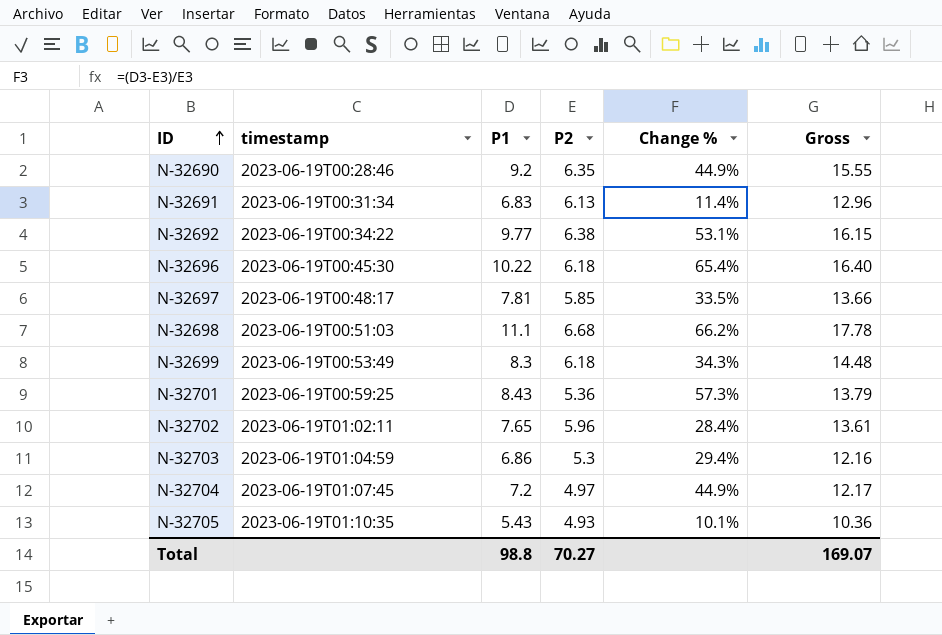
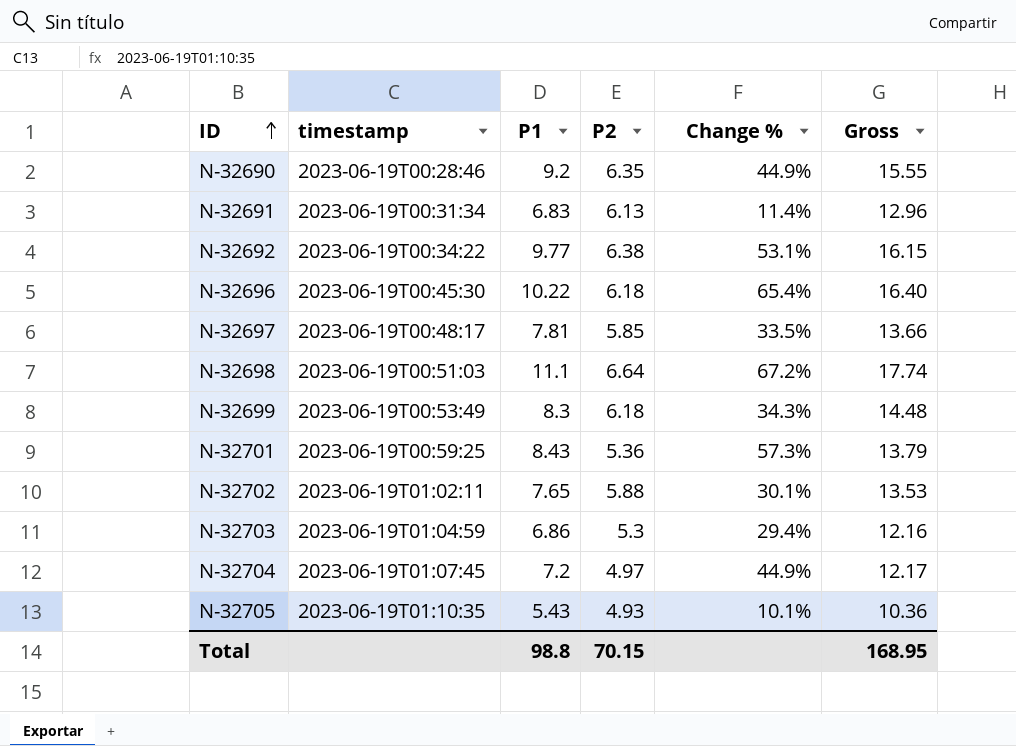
N-32698 | P2: 6.68 -> 6.64
N-32698 | Change %: 66.2% -> 67.2%
N-32698 | Gross: 17.78 -> 17.74
N-32702 | P2: 5.96 -> 5.88
N-32702 | Change %: 28.4% -> 30.1%
N-32702 | Gross: 13.61 -> 13.53
Total | P2: 70.27 -> 70.15
Total | Gross: 169.07 -> 168.95

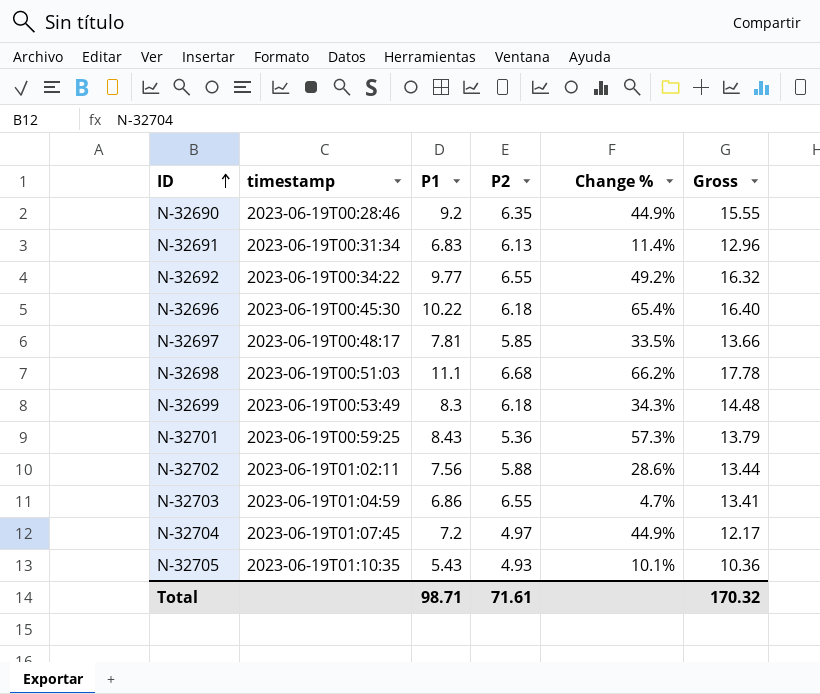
N-32692 | P2: 6.38 -> 6.55
N-32692 | Change %: 53.1% -> 49.2%
N-32692 | Gross: 16.15 -> 16.32
N-32698 | P2: 6.64 -> 6.68
N-32698 | Change %: 67.2% -> 66.2%
N-32698 | Gross: 17.74 -> 17.78
N-32702 | P1: 7.65 -> 7.56
N-32702 | Change %: 30.1% -> 28.6%
N-32702 | Gross: 13.53 -> 13.44
N-32703 | P2: 5.3 -> 6.55
N-32703 | Change %: 29.4% -> 4.7%
N-32703 | Gross: 12.16 -> 13.41
Total | P1: 98.8 -> 98.71
Total | P2: 70.15 -> 71.61
Total | Gross: 168.95 -> 170.32

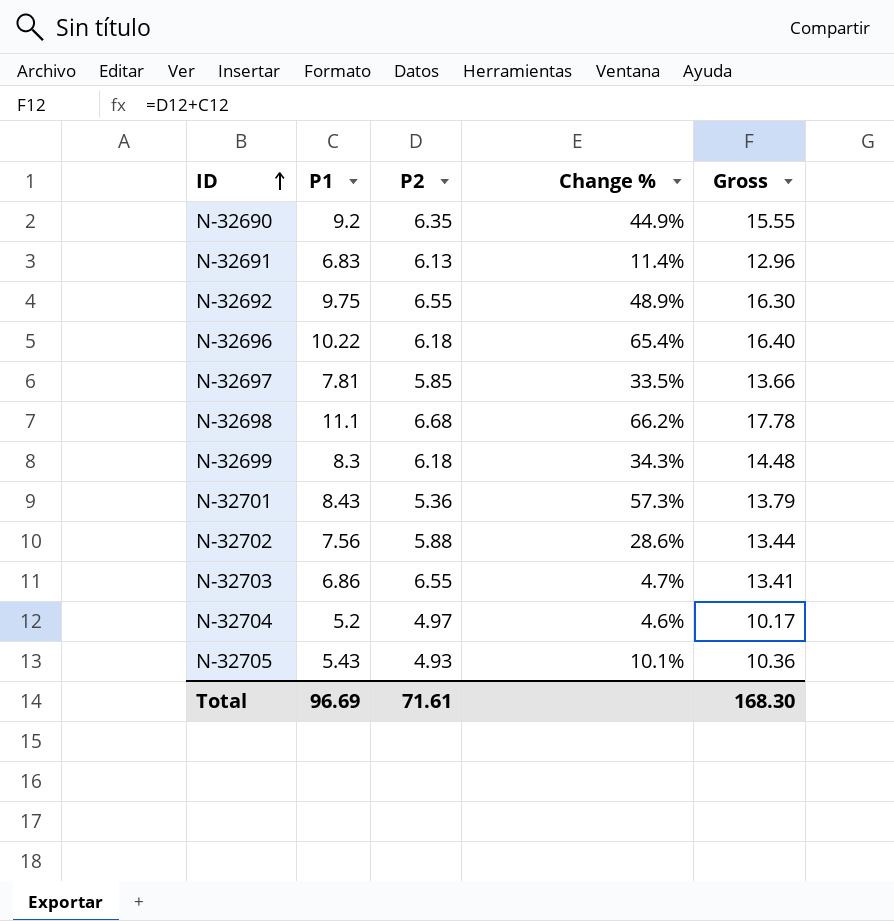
column timestamp | position: 2 -> none
N-32692 | P1: 9.77 -> 9.75
N-32692 | Change %: 49.2% -> 48.9%
N-32692 | Gross: 16.32 -> 16.30
N-32704 | P1: 7.2 -> 5.2
N-32704 | Change %: 44.9% -> 4.6%
N-32704 | Gross: 12.17 -> 10.17
Total | P1: 98.71 -> 96.69
Total | Gross: 170.32 -> 168.30

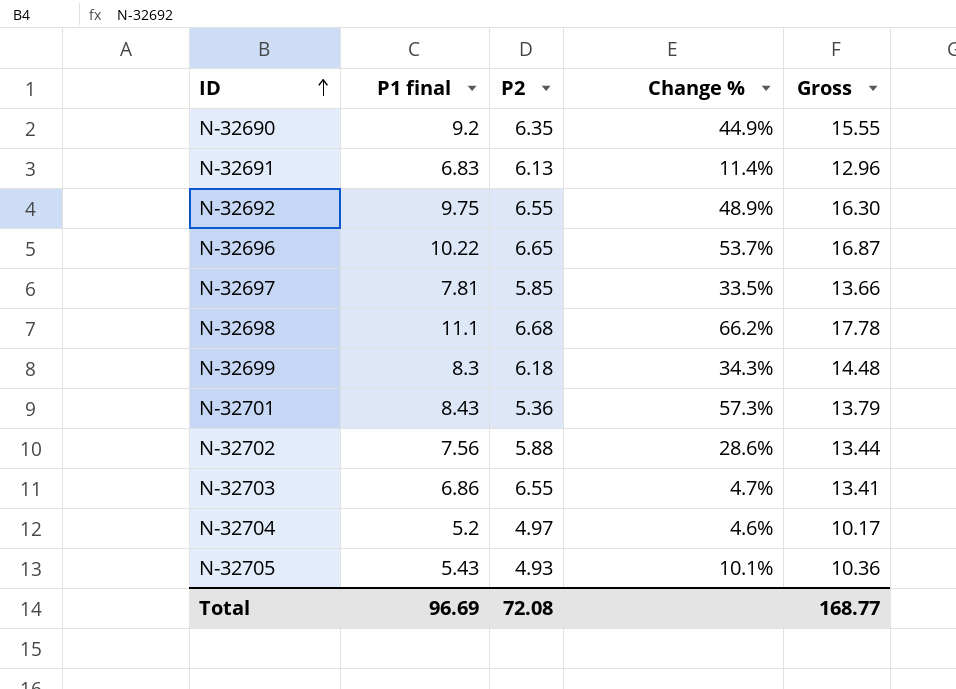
column name: P1 -> P1 final
N-32696 | P2: 6.18 -> 6.65
N-32696 | Change %: 65.4% -> 53.7%
N-32696 | Gross: 16.40 -> 16.87
Total | P2: 71.61 -> 72.08
Total | Gross: 168.30 -> 168.77

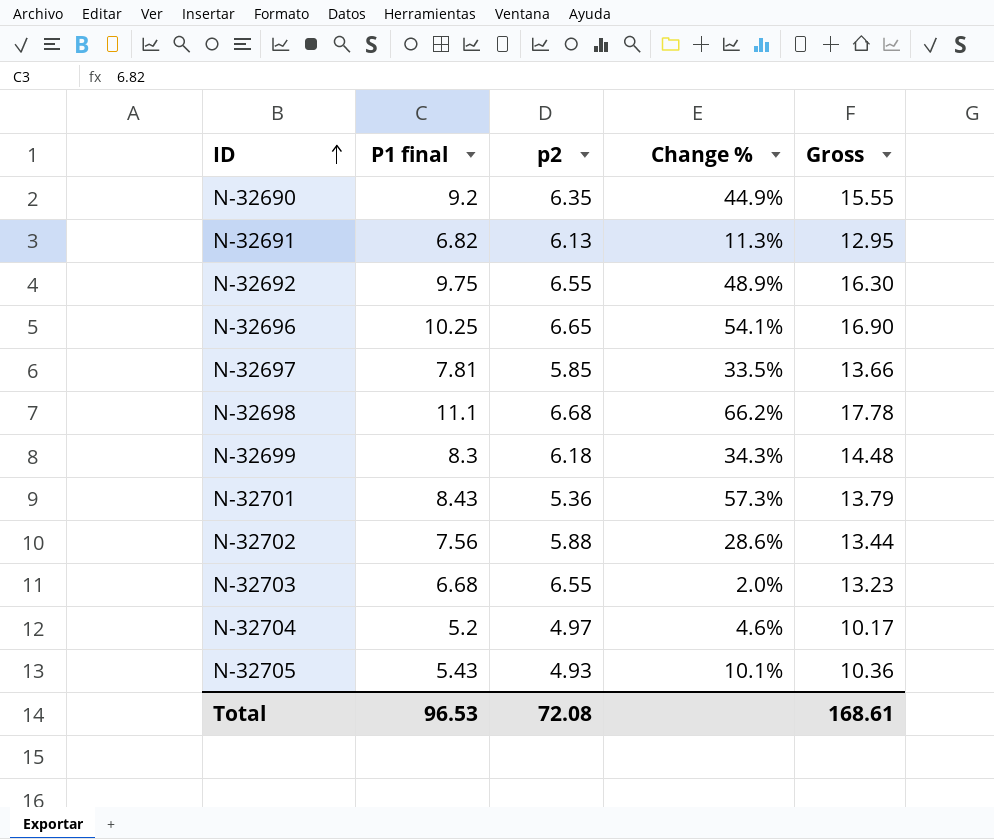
column name: P2 -> p2
N-32691 | P1 final: 6.83 -> 6.82
N-32691 | Change %: 11.4% -> 11.3%
N-32691 | Gross: 12.96 -> 12.95
N-32696 | P1 final: 10.22 -> 10.25
N-32696 | Change %: 53.7% -> 54.1%
N-32696 | Gross: 16.87 -> 16.90
N-32703 | P1 final: 6.86 -> 6.68
N-32703 | Change %: 4.7% -> 2.0%
N-32703 | Gross: 13.41 -> 13.23
Total | P1 final: 96.69 -> 96.53
Total | Gross: 168.77 -> 168.61

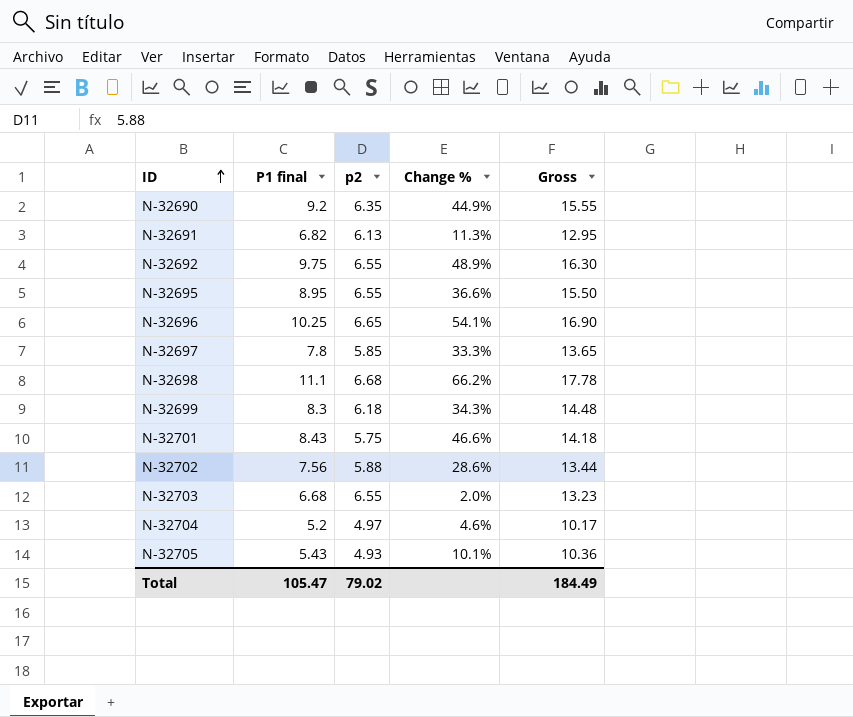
row N-32695: none -> 8.95 | 6.55 | 36.6% | 15.50
N-32697 | P1 final: 7.81 -> 7.8
N-32697 | Change %: 33.5% -> 33.3%
N-32697 | Gross: 13.66 -> 13.65
N-32701 | p2: 5.36 -> 5.75
N-32701 | Change %: 57.3% -> 46.6%
N-32701 | Gross: 13.79 -> 14.18
Total | P1 final: 96.53 -> 105.47
Total | p2: 72.08 -> 79.02
Total | Gross: 168.61 -> 184.49

